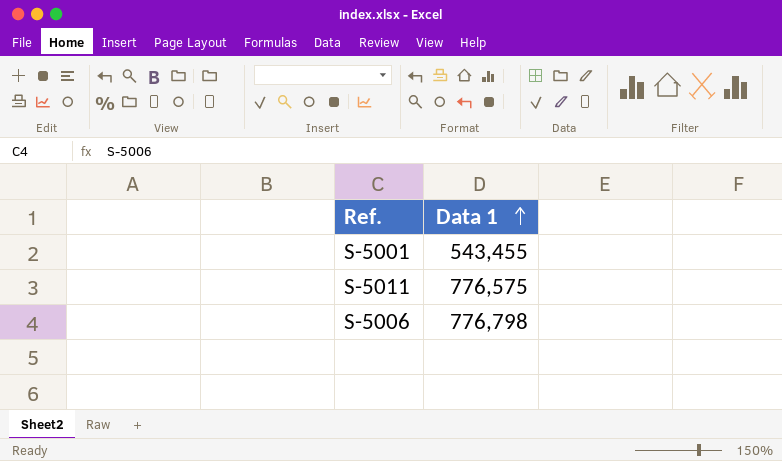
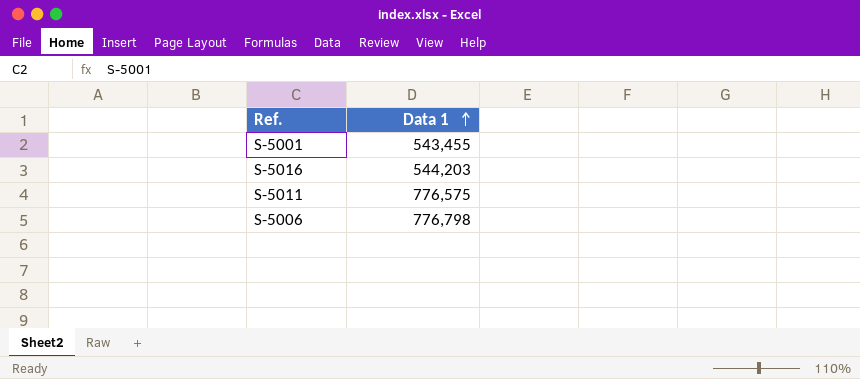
row S-5016: none -> 544,203

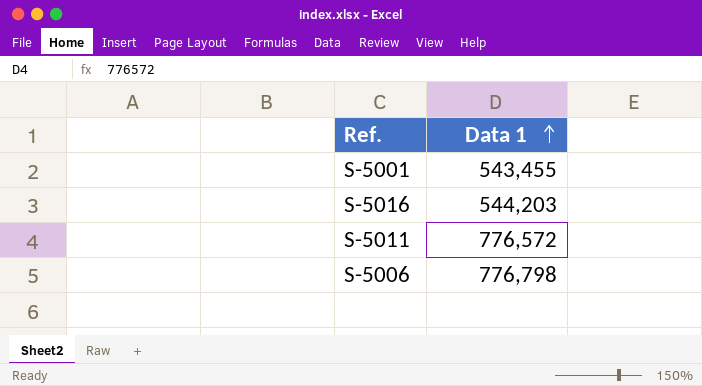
S-5011 | Data 1: 776,575 -> 776,572

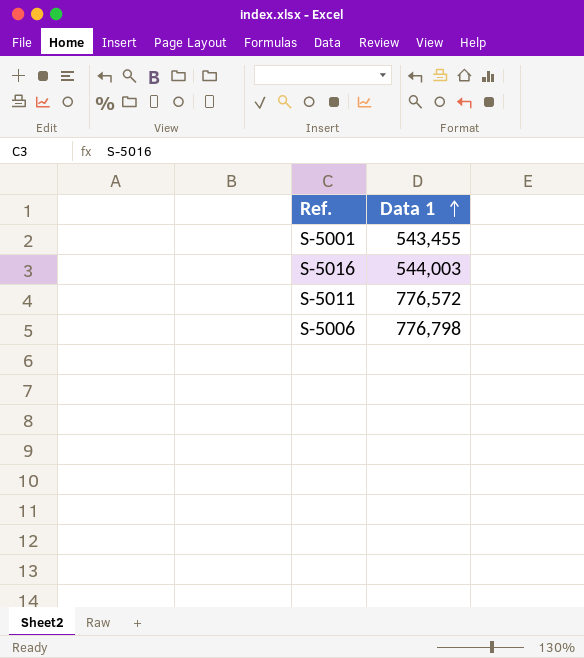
S-5016 | Data 1: 544,203 -> 544,003

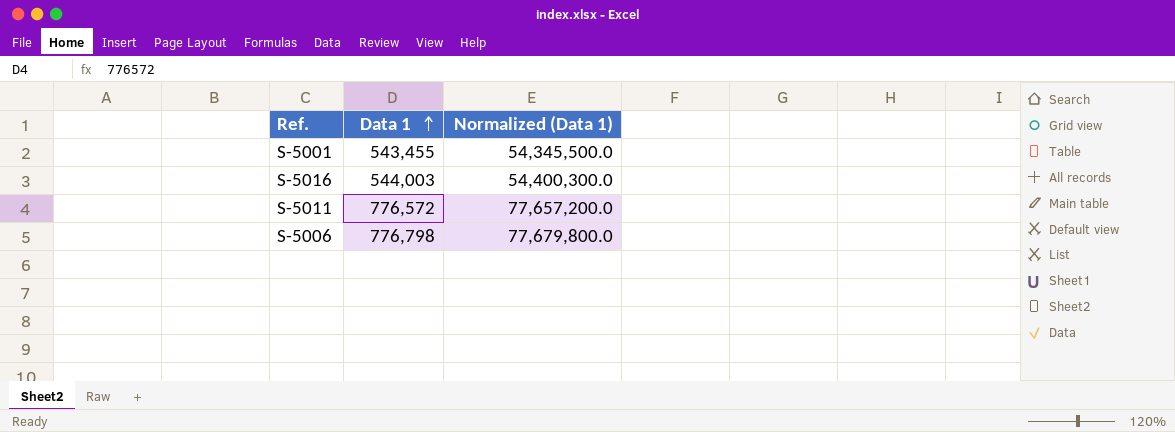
column Normalized (Data 1) | formula: none -> [Data 1] * 100

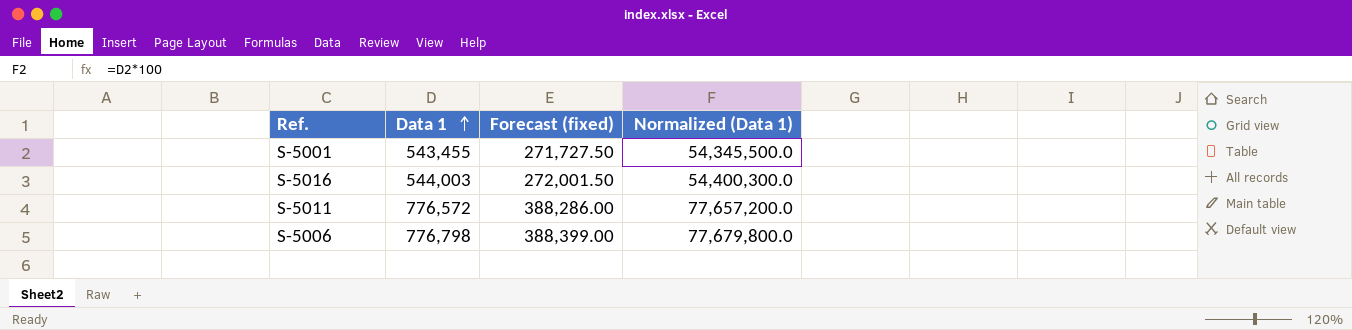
column Forecast (fixed) | formula: none -> [Data 1] * 0.5

